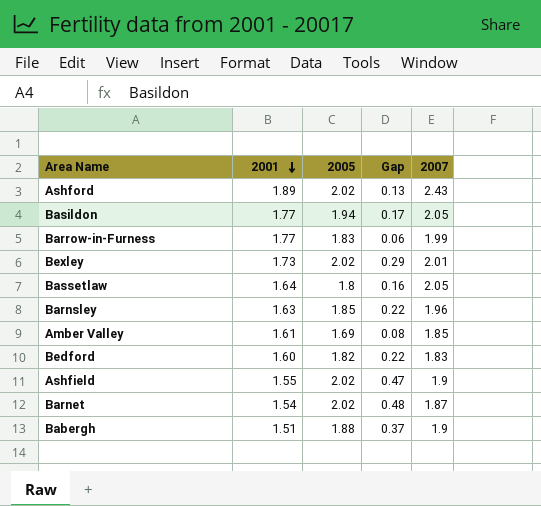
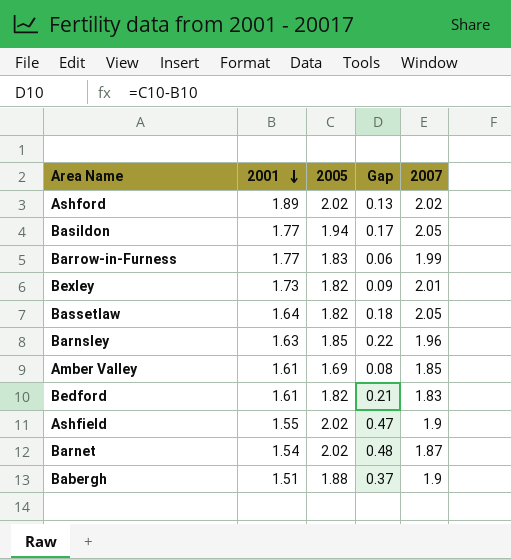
Ashford | 2007: 2.43 -> 2.02
Bexley | 2005: 2.02 -> 1.82
Bexley | Gap: 0.29 -> 0.09
Bassetlaw | 2005: 1.8 -> 1.82
Bassetlaw | Gap: 0.16 -> 0.18
Bedford | 2001: 1.60 -> 1.61
Bedford | Gap: 0.22 -> 0.21

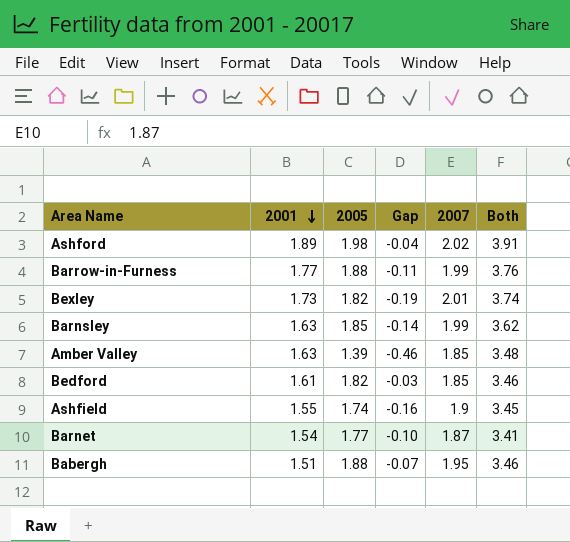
column Gap | formula: [2005] - [2001] -> [2005] - [2007]
column Both | formula: none -> [2001] + [2007]
row Basildon: 1.77 | 1.94 | 0.17 | 2.05 -> none
row Bassetlaw: 1.64 | 1.82 | 0.18 | 2.05 -> none
Ashford | 2005: 2.02 -> 1.98
Barrow-in-Furness | 2005: 1.83 -> 1.88
Barnsley | 2007: 1.96 -> 1.99
Amber Valley | 2001: 1.61 -> 1.63
Amber Valley | 2005: 1.69 -> 1.39
Bedford | 2007: 1.83 -> 1.85
Ashfield | 2005: 2.02 -> 1.74
Barnet | 2005: 2.02 -> 1.77
Babergh | 2007: 1.9 -> 1.95

